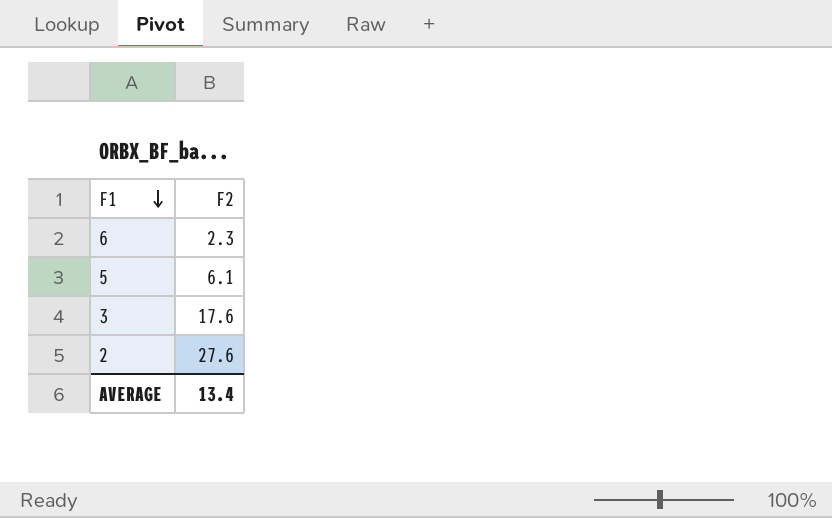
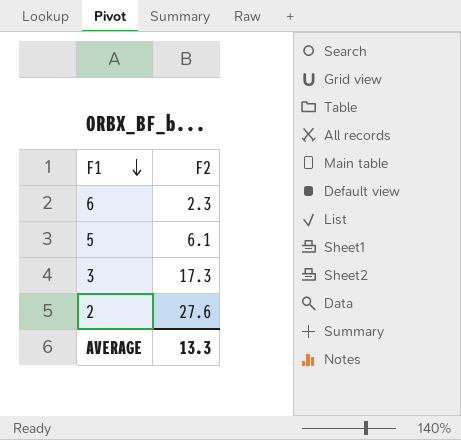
3 | F2: 17.6 -> 17.3
AVERAGE | F2: 13.4 -> 13.3

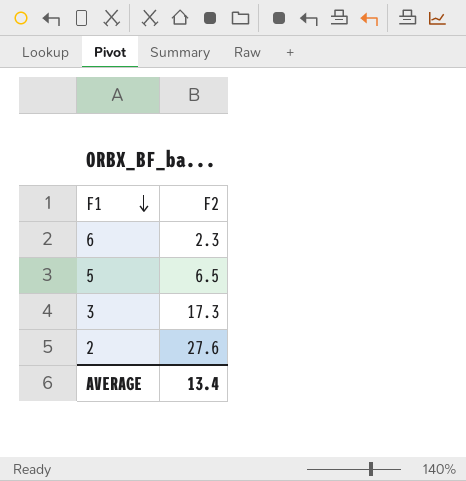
5 | F2: 6.1 -> 6.5
AVERAGE | F2: 13.3 -> 13.4

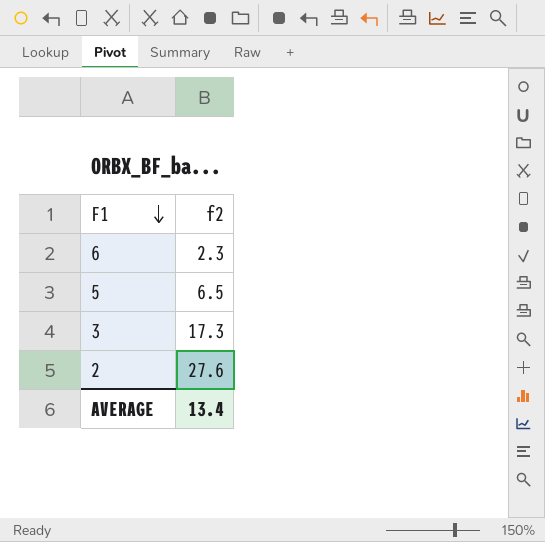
column name: F2 -> f2

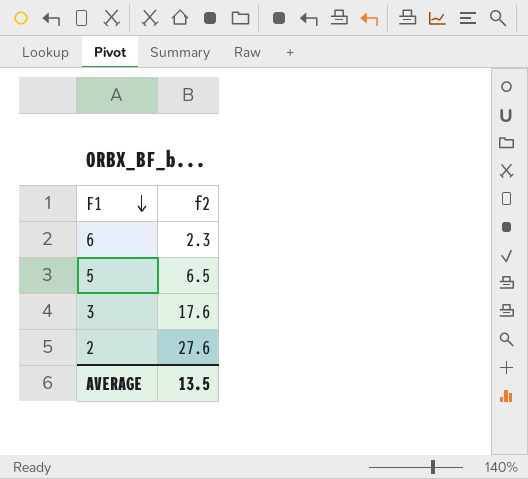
3 | f2: 17.3 -> 17.6
AVERAGE | f2: 13.4 -> 13.5

